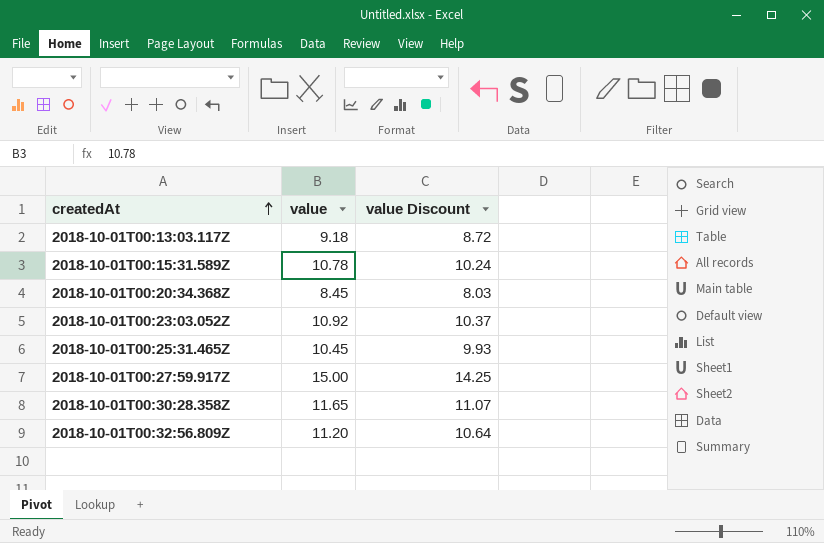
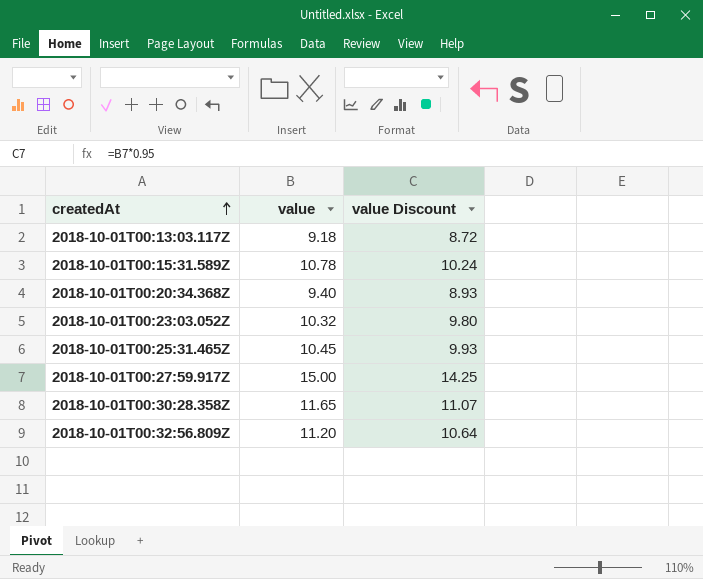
2018-10-01T00:20:34.368Z | value: 8.45 -> 9.40
2018-10-01T00:20:34.368Z | value Discount: 8.03 -> 8.93
2018-10-01T00:23:03.052Z | value: 10.92 -> 10.32
2018-10-01T00:23:03.052Z | value Discount: 10.37 -> 9.80

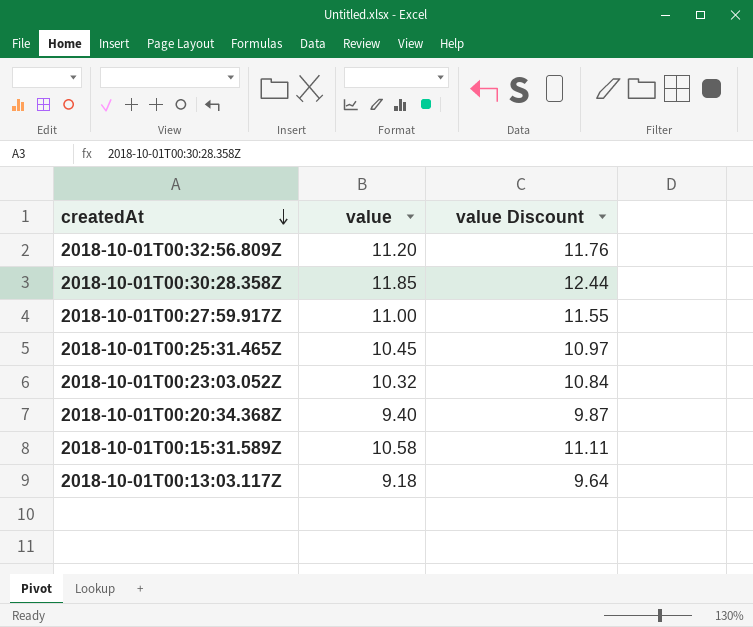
row order: createdAt ascending -> createdAt descending
column value Discount | formula: [value] * 0.95 -> [value] * 1.05
2018-10-01T00:30:28.358Z | value: 11.65 -> 11.85
2018-10-01T00:27:59.917Z | value: 15.00 -> 11.00
2018-10-01T00:15:31.589Z | value: 10.78 -> 10.58

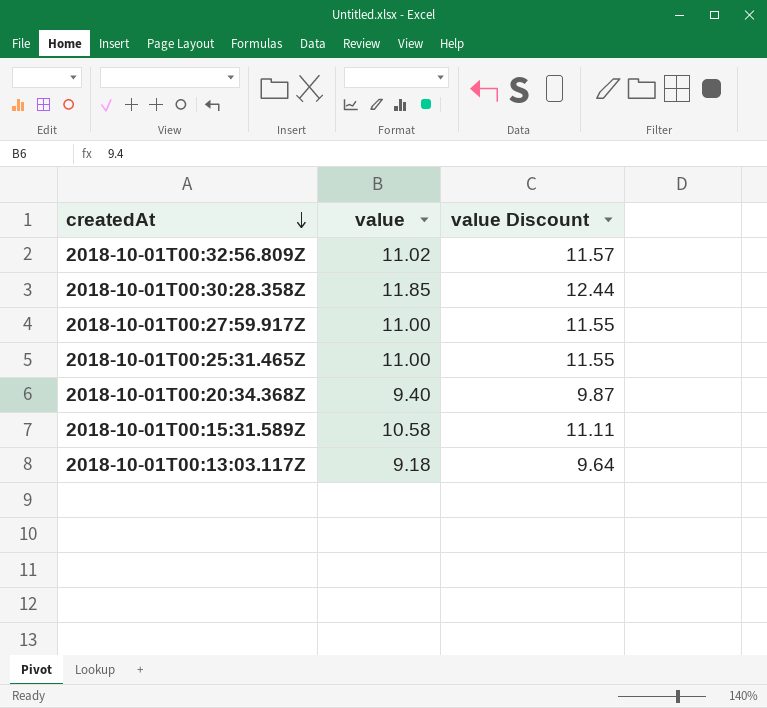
row 2018-10-01T00:23:03.052Z: 10.32 | 10.84 -> none
2018-10-01T00:32:56.809Z | value: 11.20 -> 11.02
2018-10-01T00:32:56.809Z | value Discount: 11.76 -> 11.57
2018-10-01T00:25:31.465Z | value: 10.45 -> 11.00
2018-10-01T00:25:31.465Z | value Discount: 10.97 -> 11.55

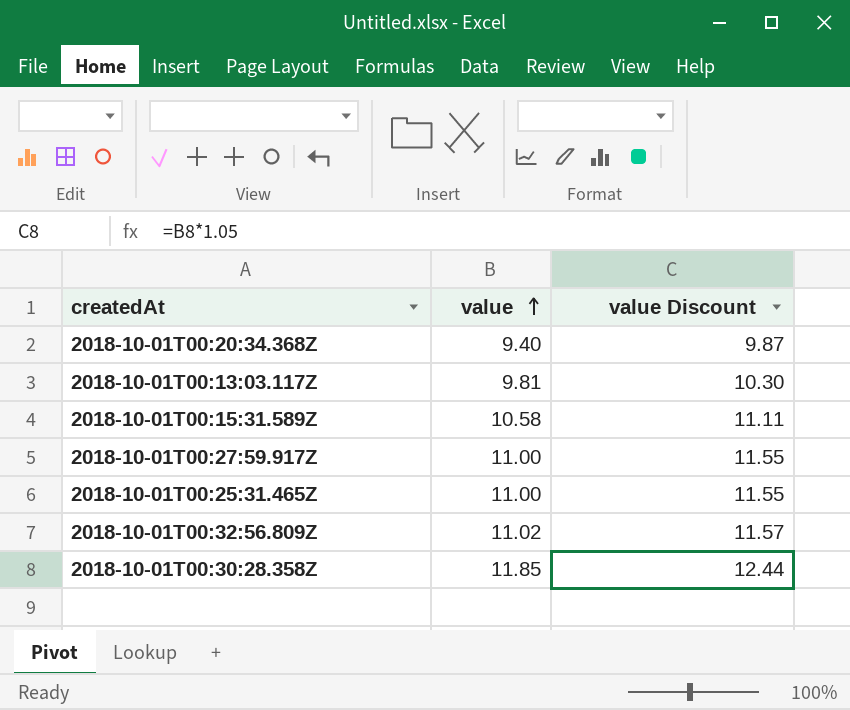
row order: createdAt descending -> value ascending
2018-10-01T00:13:03.117Z | value: 9.18 -> 9.81
2018-10-01T00:13:03.117Z | value Discount: 9.64 -> 10.30

